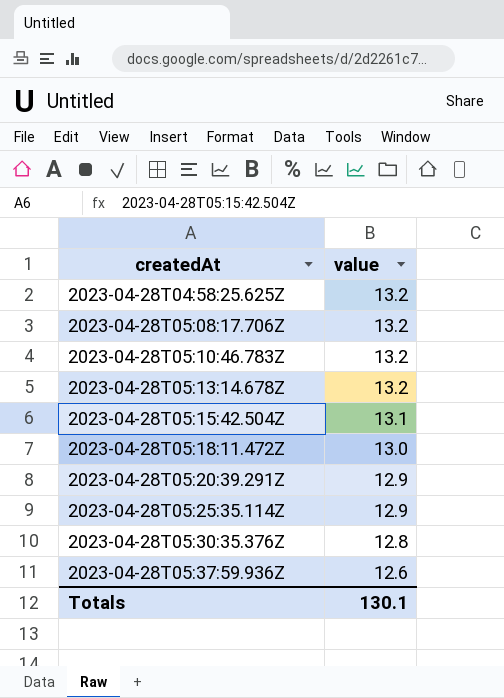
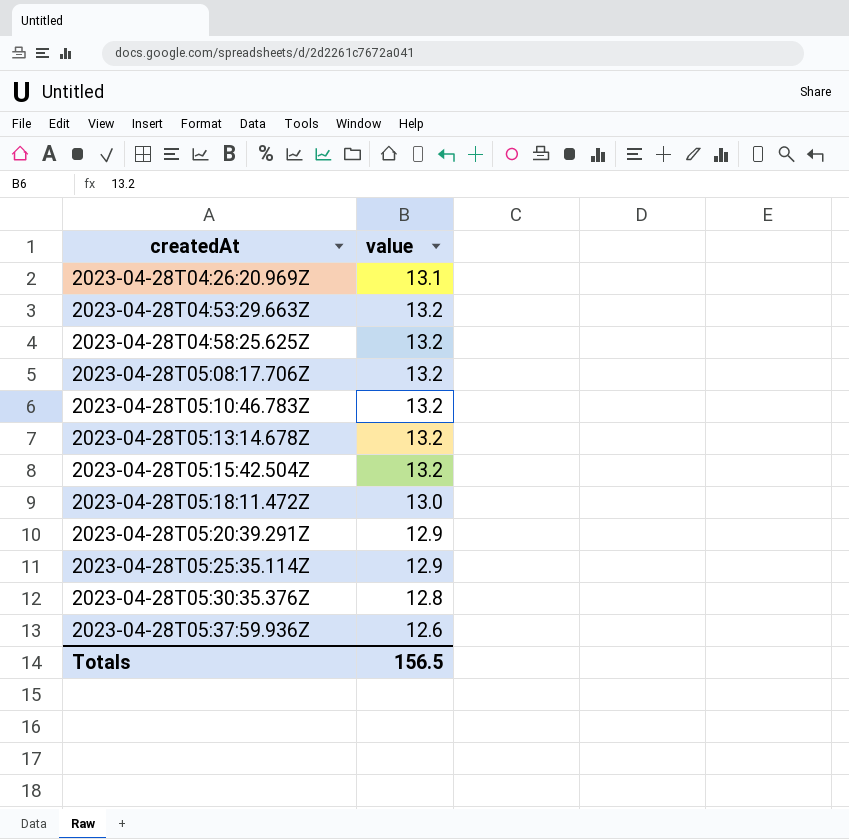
row 2023-04-28T04:26:20.969Z: none -> 13.1
row 2023-04-28T04:53:29.663Z: none -> 13.2
2023-04-28T05:15:42.504Z | value: 13.1 -> 13.2
Totals | value: 130.1 -> 156.5

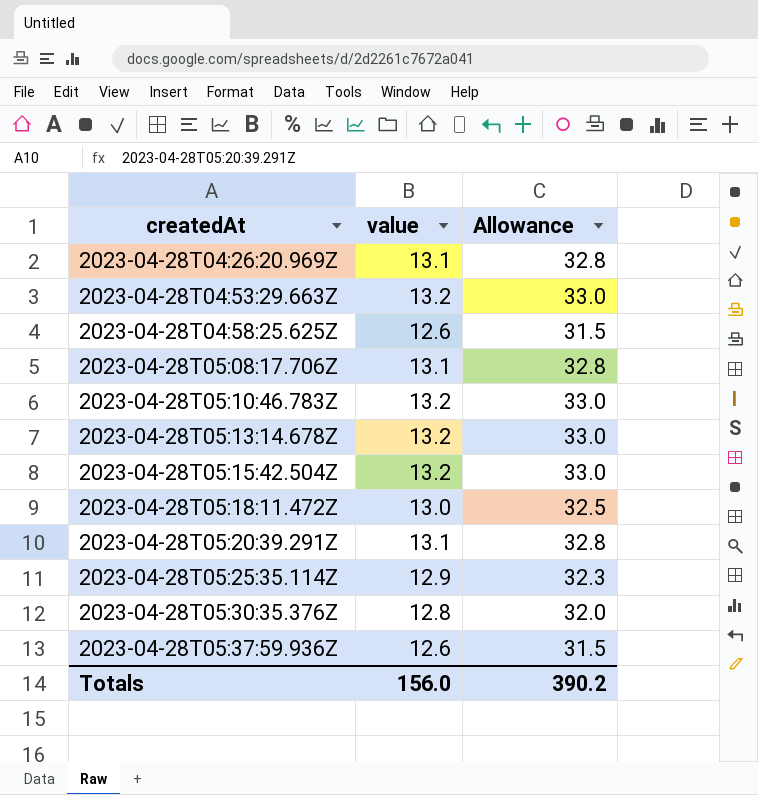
column Allowance | formula: none -> [value] * 2.5
2023-04-28T04:58:25.625Z | value: 13.2 -> 12.6
2023-04-28T05:08:17.706Z | value: 13.2 -> 13.1
2023-04-28T05:20:39.291Z | value: 12.9 -> 13.1
Totals | value: 156.5 -> 156.0

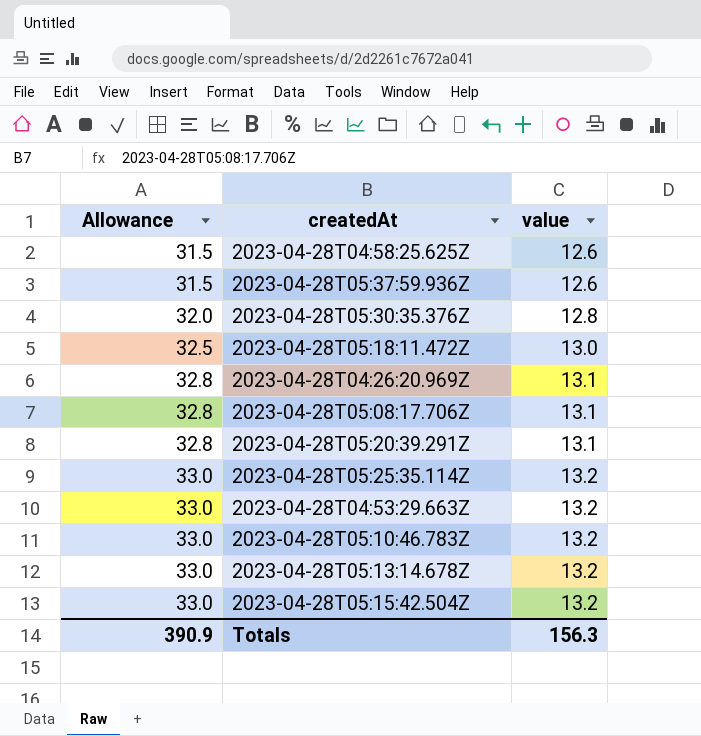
row order: createdAt ascending -> Allowance ascending
column Allowance | position: 3 -> 1
2023-04-28T05:25:35.114Z | Allowance: 32.3 -> 33.0
2023-04-28T05:25:35.114Z | value: 12.9 -> 13.2
Totals | Allowance: 390.2 -> 390.9
Totals | value: 156.0 -> 156.3

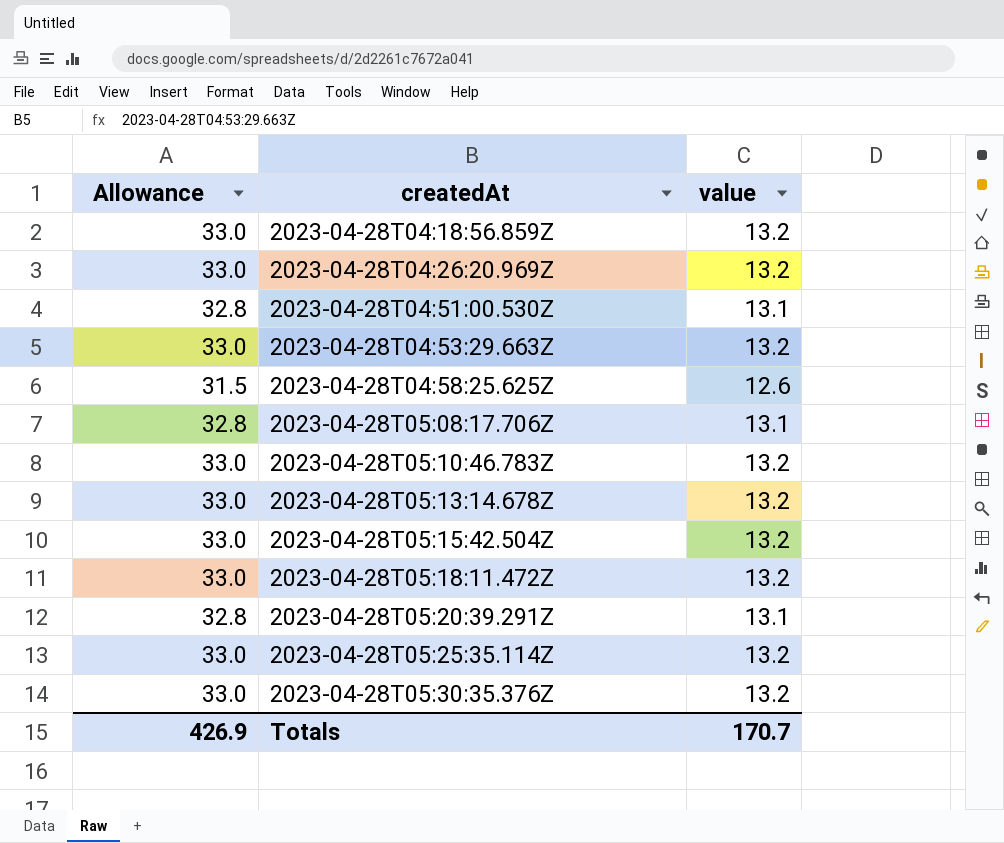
row order: Allowance ascending -> createdAt ascending
row 2023-04-28T05:37:59.936Z: 31.5 | 12.6 -> none
row 2023-04-28T04:18:56.859Z: none -> 33.0 | 13.2
2023-04-28T04:26:20.969Z | Allowance: 32.8 -> 33.0
2023-04-28T04:26:20.969Z | value: 13.1 -> 13.2
row 2023-04-28T04:51:00.530Z: none -> 32.8 | 13.1
2023-04-28T05:18:11.472Z | Allowance: 32.5 -> 33.0
2023-04-28T05:18:11.472Z | value: 13.0 -> 13.2
2023-04-28T05:30:35.376Z | Allowance: 32.0 -> 33.0
2023-04-28T05:30:35.376Z | value: 12.8 -> 13.2
Totals | Allowance: 390.9 -> 426.9
Totals | value: 156.3 -> 170.7

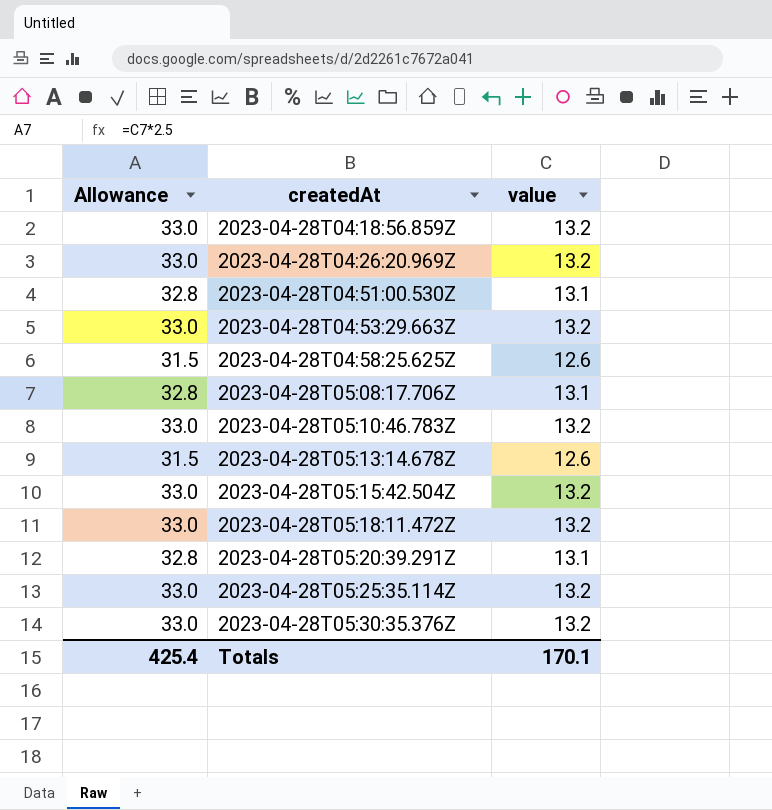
2023-04-28T05:13:14.678Z | Allowance: 33.0 -> 31.5
2023-04-28T05:13:14.678Z | value: 13.2 -> 12.6
Totals | Allowance: 426.9 -> 425.4
Totals | value: 170.7 -> 170.1

